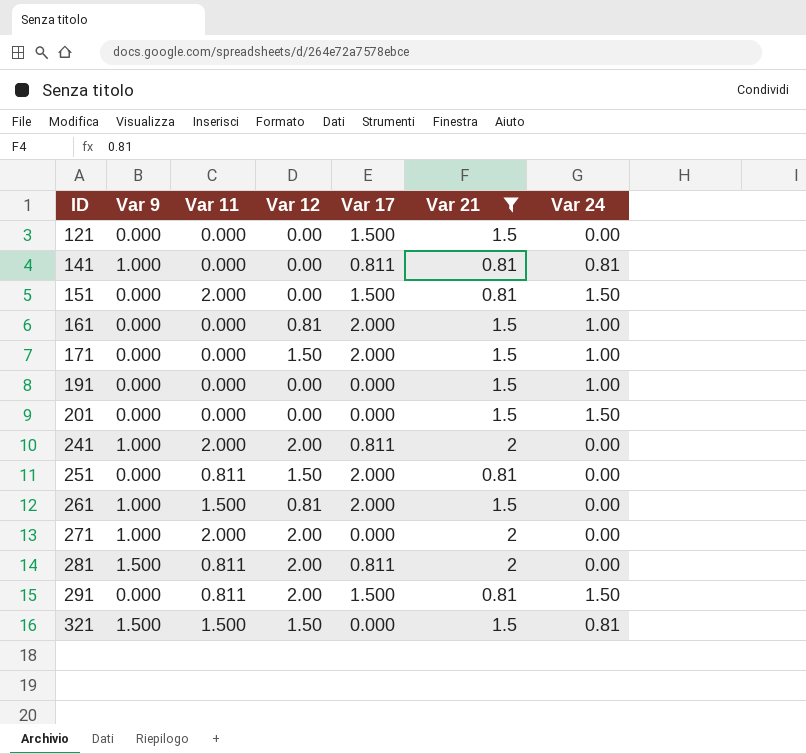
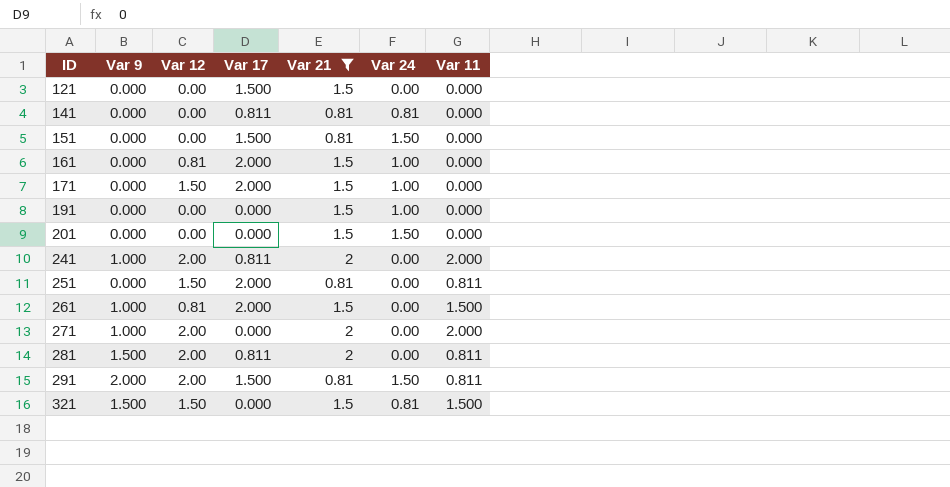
column Var 11 | position: 3 -> 7
141 | Var 9: 1.000 -> 0.000
151 | Var 11: 2.000 -> 0.000
291 | Var 9: 0.000 -> 2.000

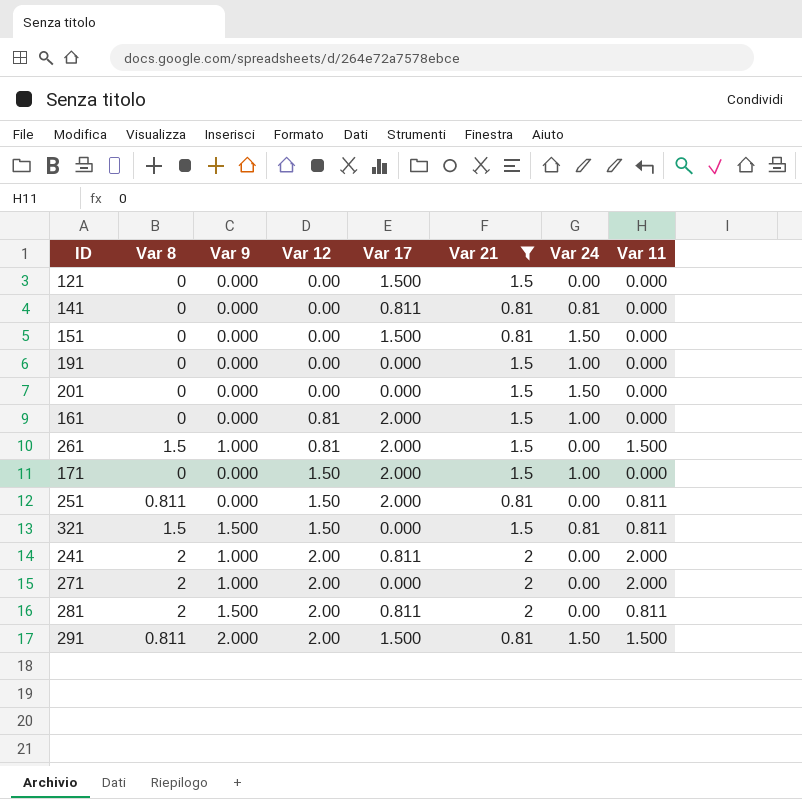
row order: ID ascending -> Var 12 ascending
column Var 8 | position: none -> 2
321 | Var 11: 1.500 -> 0.811
291 | Var 11: 0.811 -> 1.500

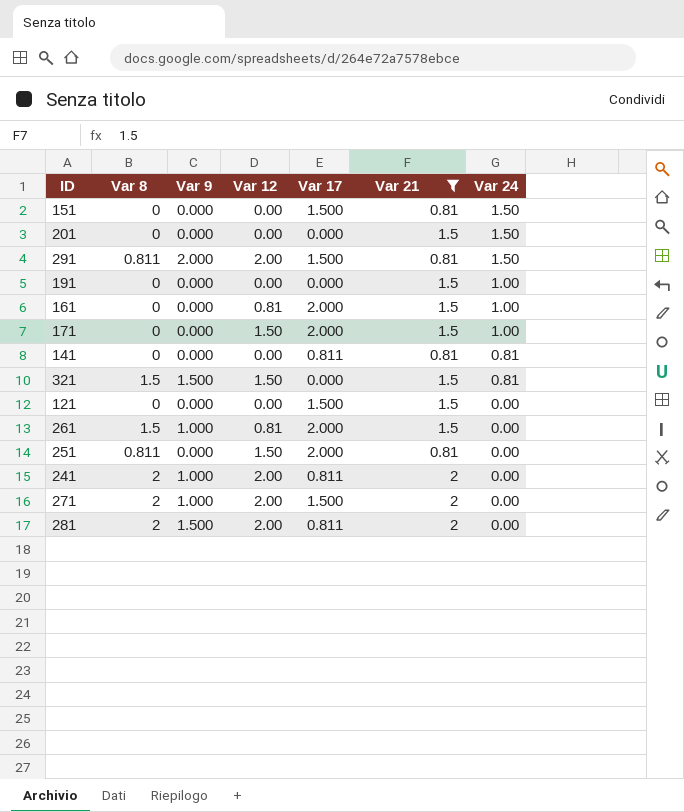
row order: Var 12 ascending -> Var 24 descending
column Var 11 | position: 8 -> none
271 | Var 17: 0.000 -> 1.500

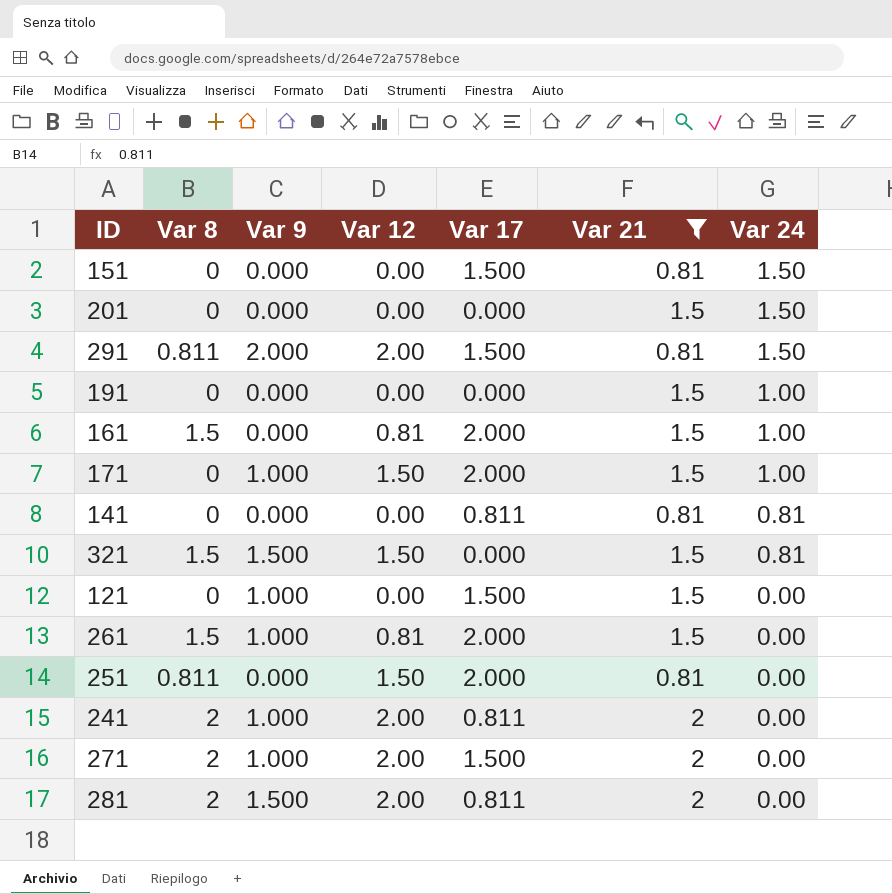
161 | Var 8: 0 -> 1.5
171 | Var 9: 0.000 -> 1.000
121 | Var 9: 0.000 -> 1.000

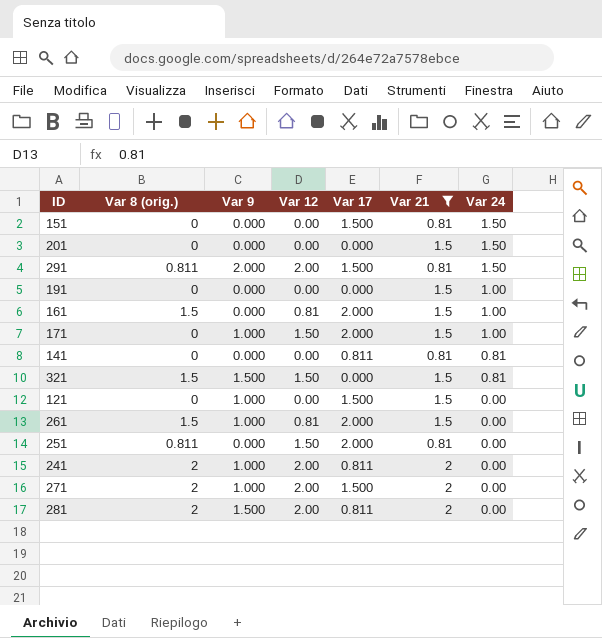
column name: Var 8 -> Var 8 (orig.)

